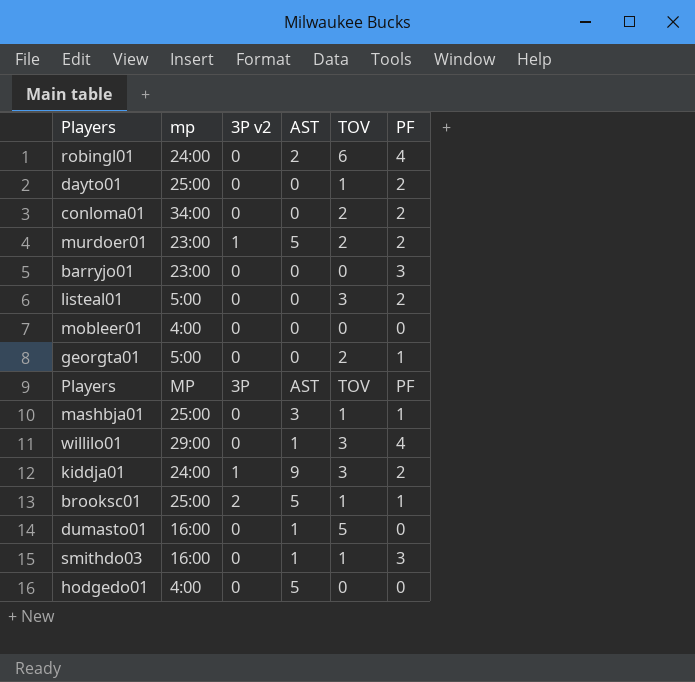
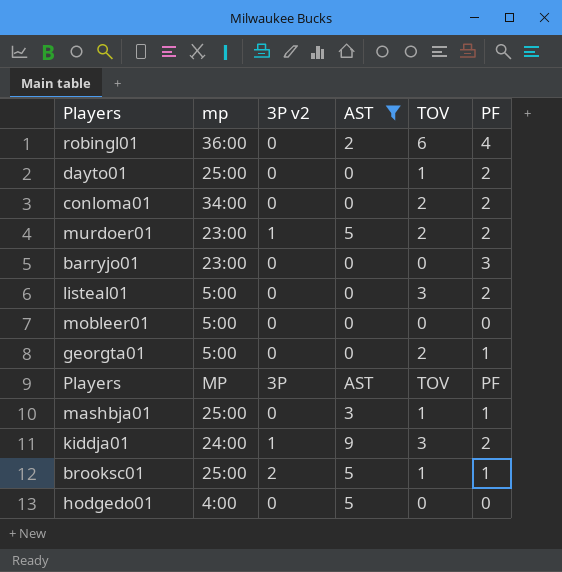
filter: none -> AST != 1
robingl01 | mp: 24:00 -> 36:00
mobleer01 | mp: 4:00 -> 5:00

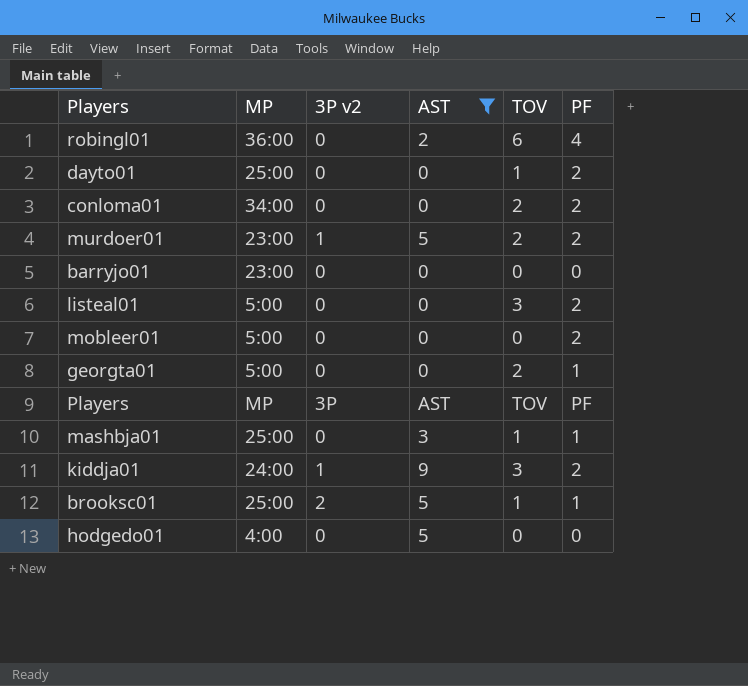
column name: mp -> MP
barryjo01 | PF: 3 -> 0
mobleer01 | PF: 0 -> 2

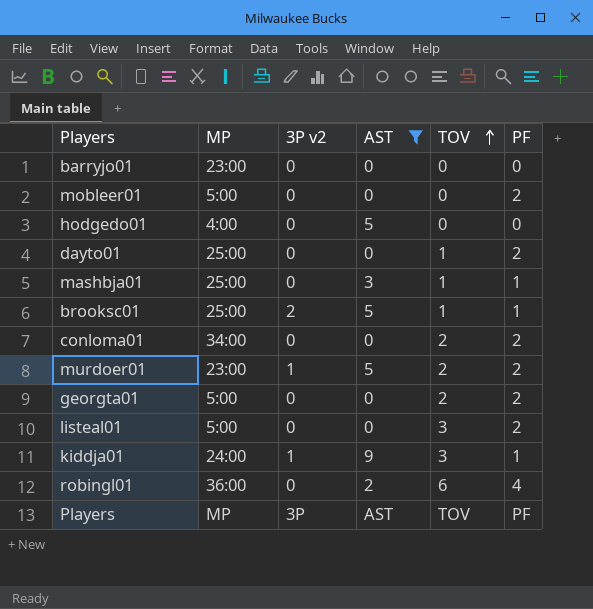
row order: none -> TOV ascending
georgta01 | PF: 1 -> 2
kiddja01 | PF: 2 -> 1

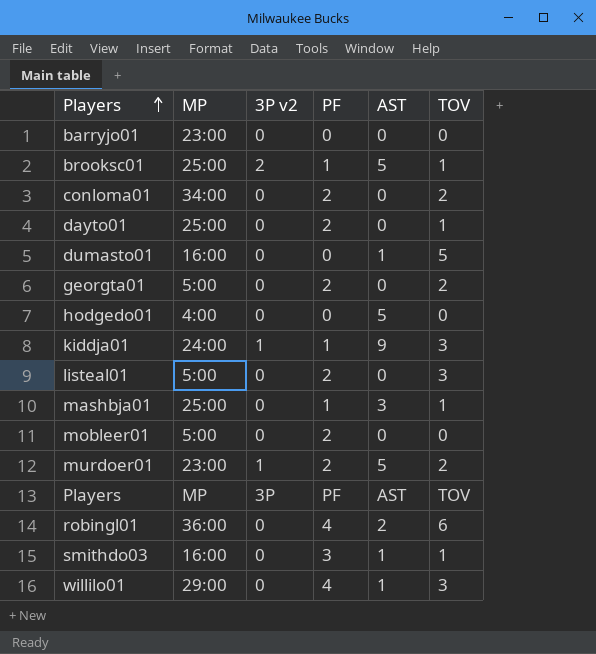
filter: AST != 1 -> none
row order: TOV ascending -> Players ascending
column PF | position: 6 -> 4

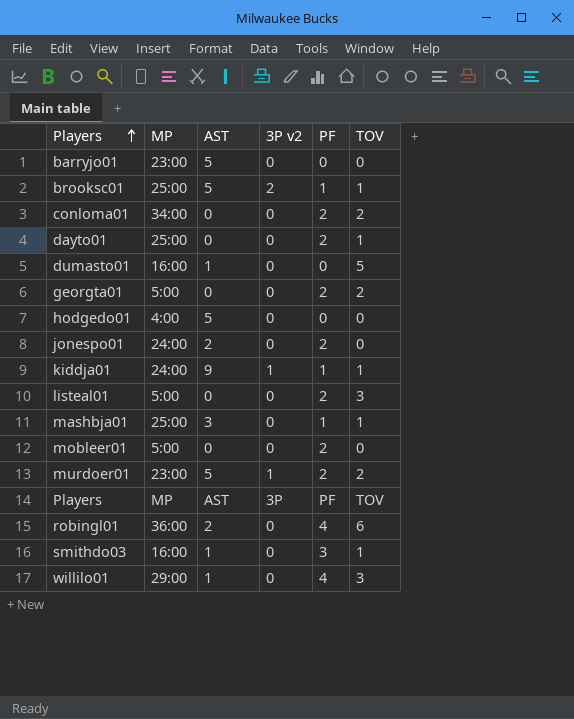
column AST | position: 5 -> 3
barryjo01 | AST: 0 -> 5
row jonespo01: none -> 24:00 | 2 | 0 | 2 | 0
kiddja01 | TOV: 3 -> 1

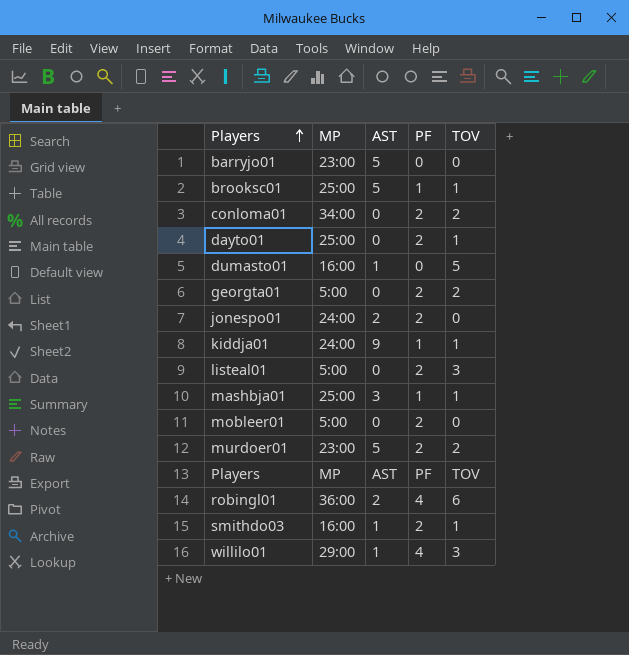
column 3P v2 | position: 4 -> none
row hodgedo01: 4:00 | 5 | 0 | 0 | 0 -> none
smithdo03 | PF: 3 -> 2

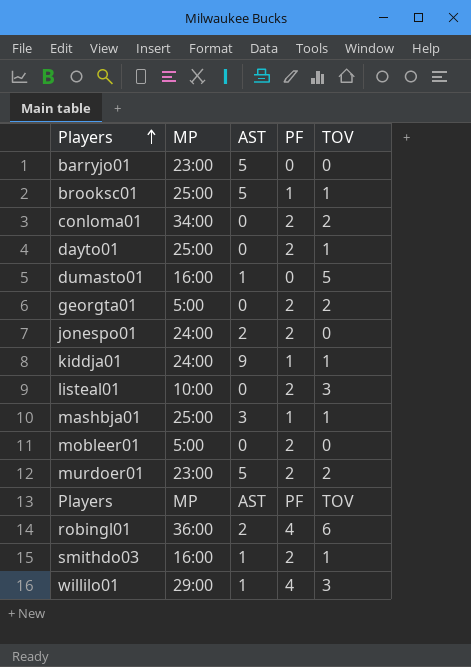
listeal01 | MP: 5:00 -> 10:00

